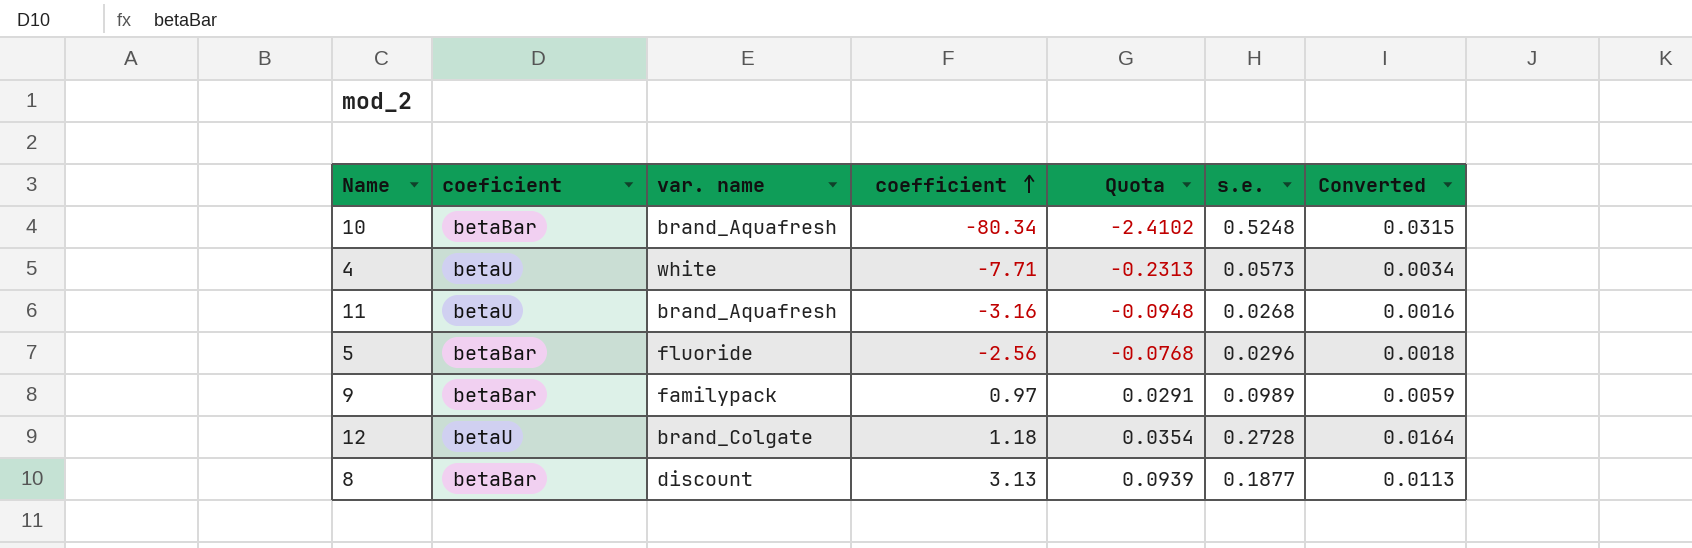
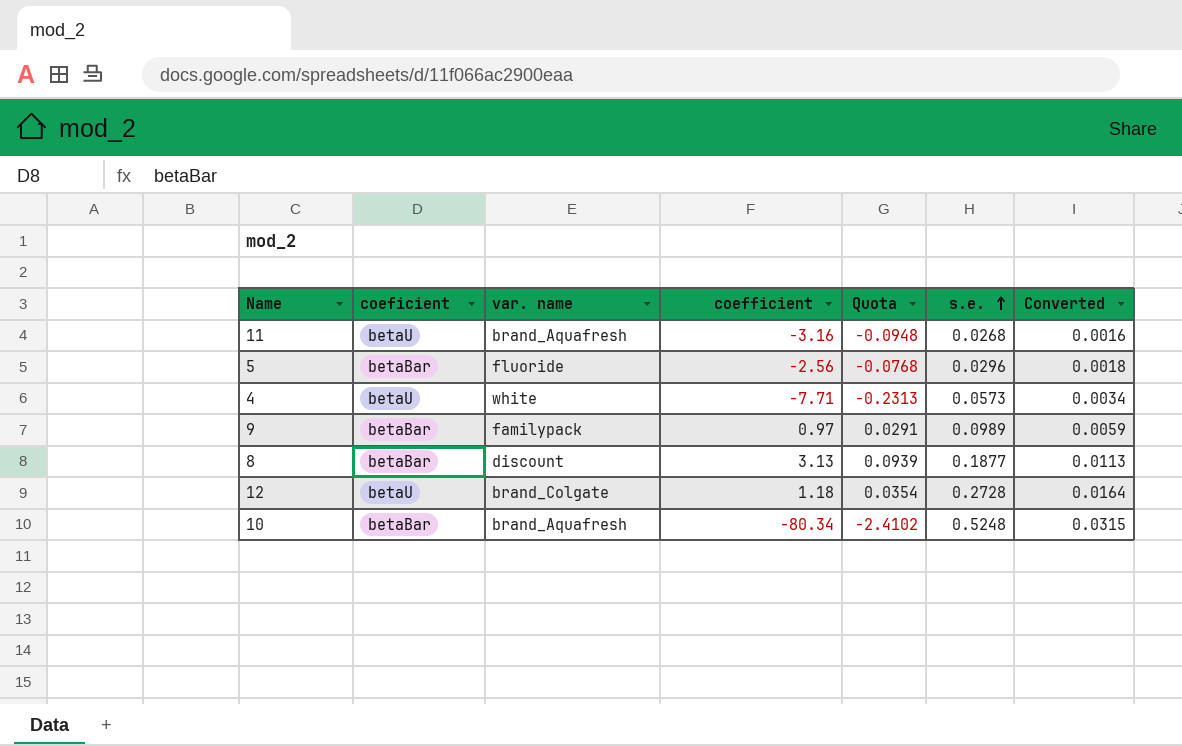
row order: coefficient ascending -> s.e. ascending

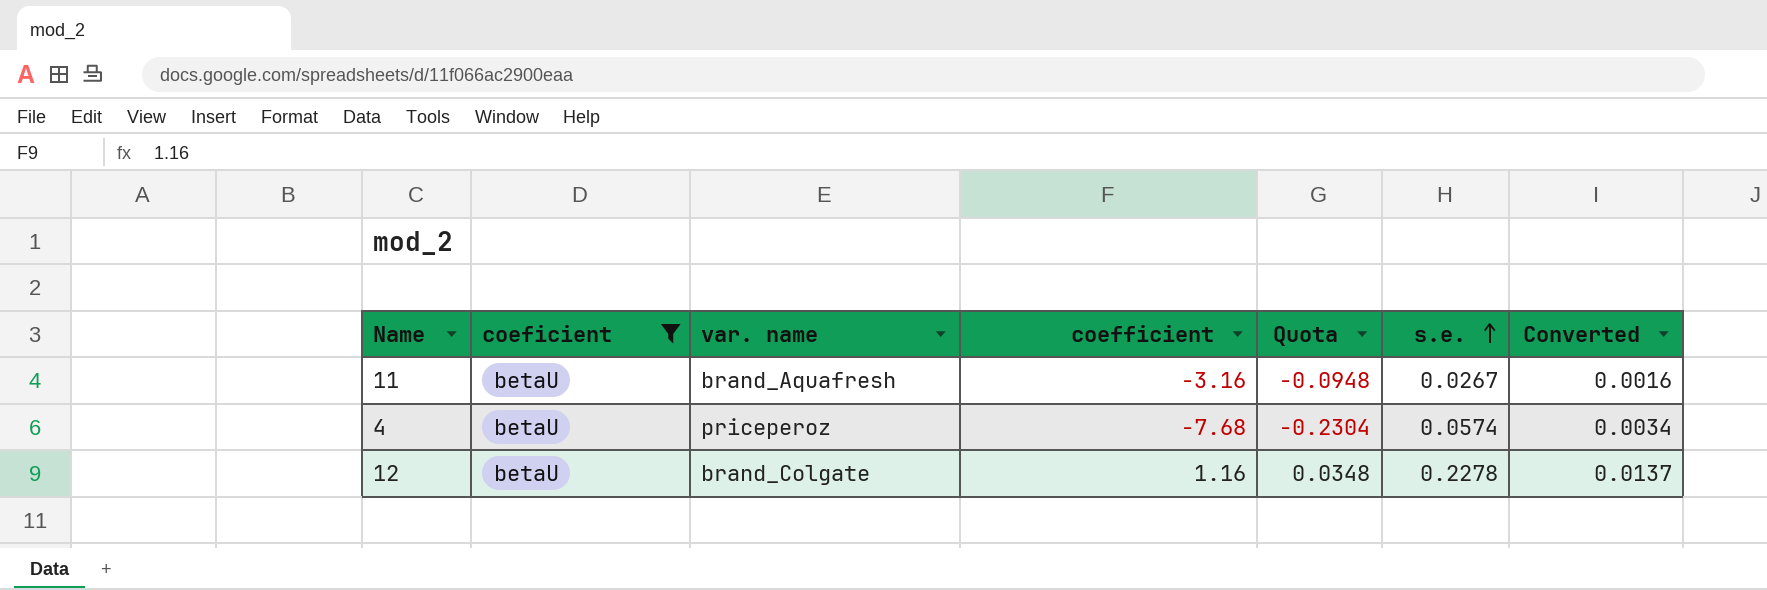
filter: none -> coeficient = betaU
11 | s.e.: 0.0268 -> 0.0267
4 | var. name: white -> priceperoz
4 | coefficient: -7.71 -> -7.68
4 | Quota: -0.2313 -> -0.2304
4 | s.e.: 0.0573 -> 0.0574
12 | coefficient: 1.18 -> 1.16
12 | Quota: 0.0354 -> 0.0348
12 | s.e.: 0.2728 -> 0.2278
12 | Converted: 0.0164 -> 0.0137

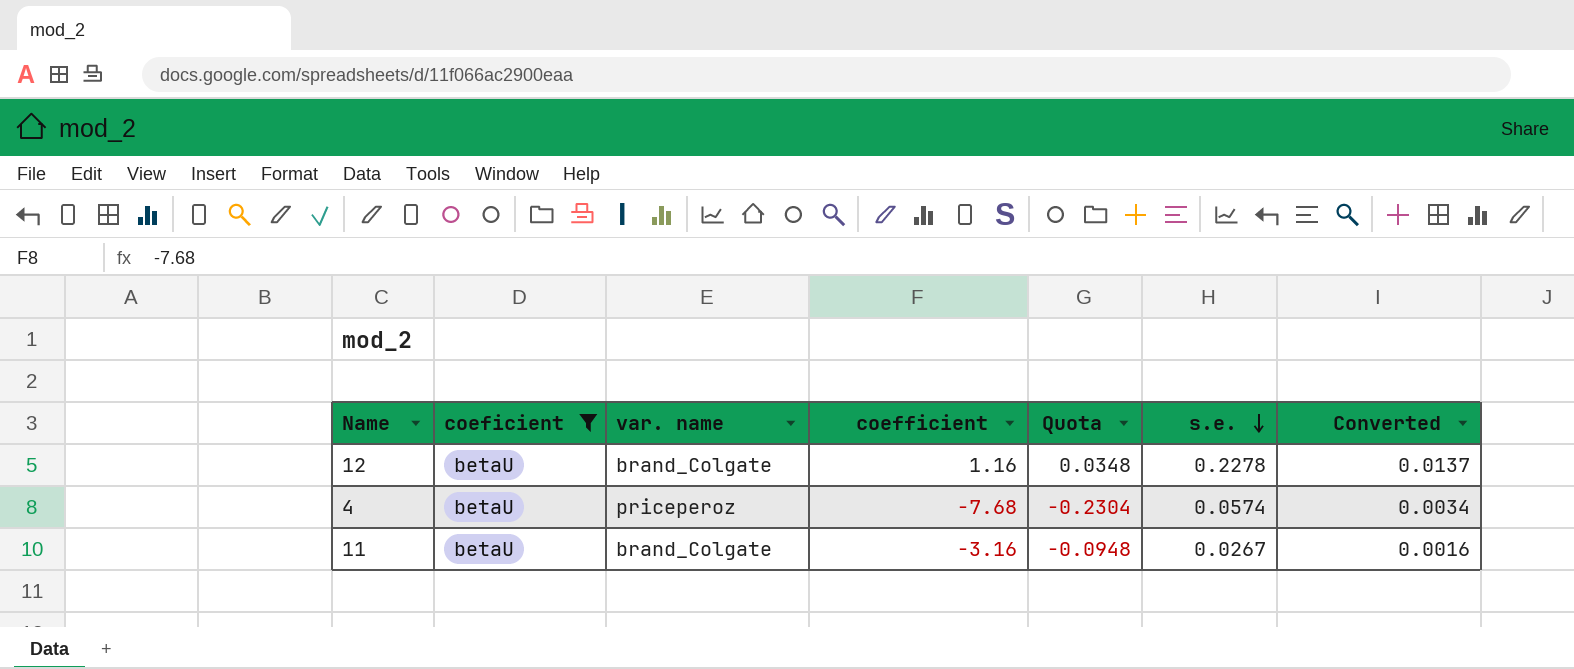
row order: s.e. ascending -> s.e. descending
11 | var. name: brand_Aquafresh -> brand_Colgate

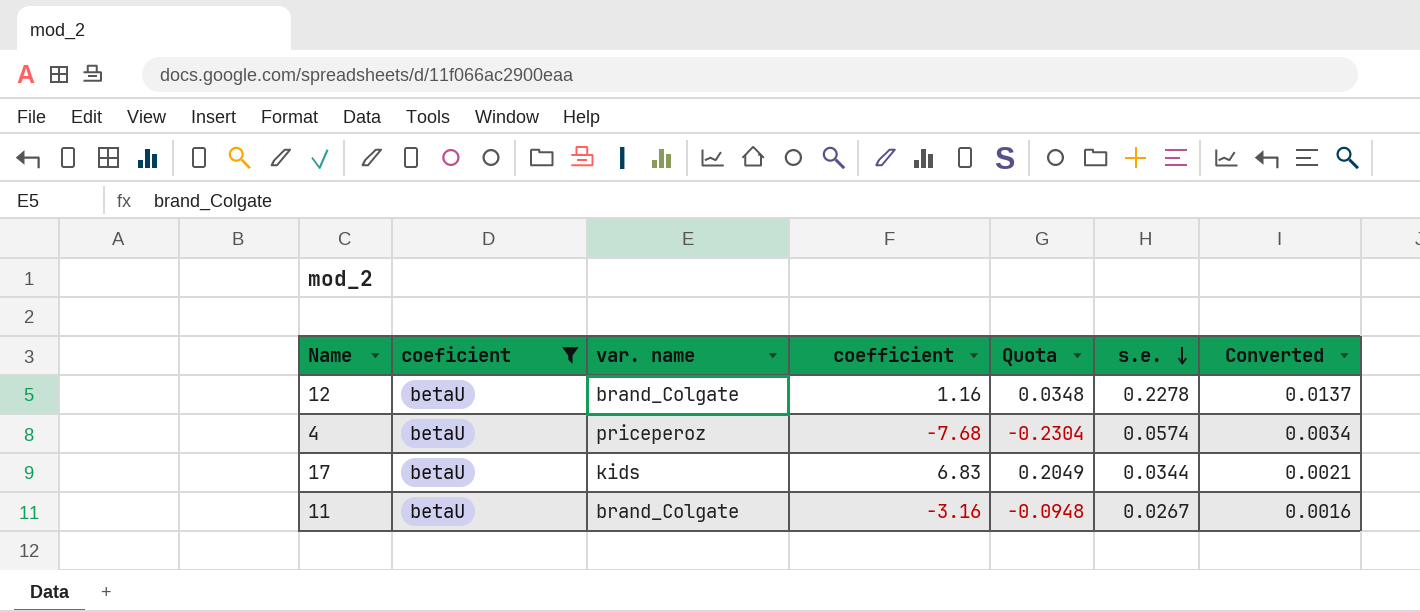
row 17: none -> betaU | kids | 6.83 | 0.2049 | 0.0344 | 0.0021

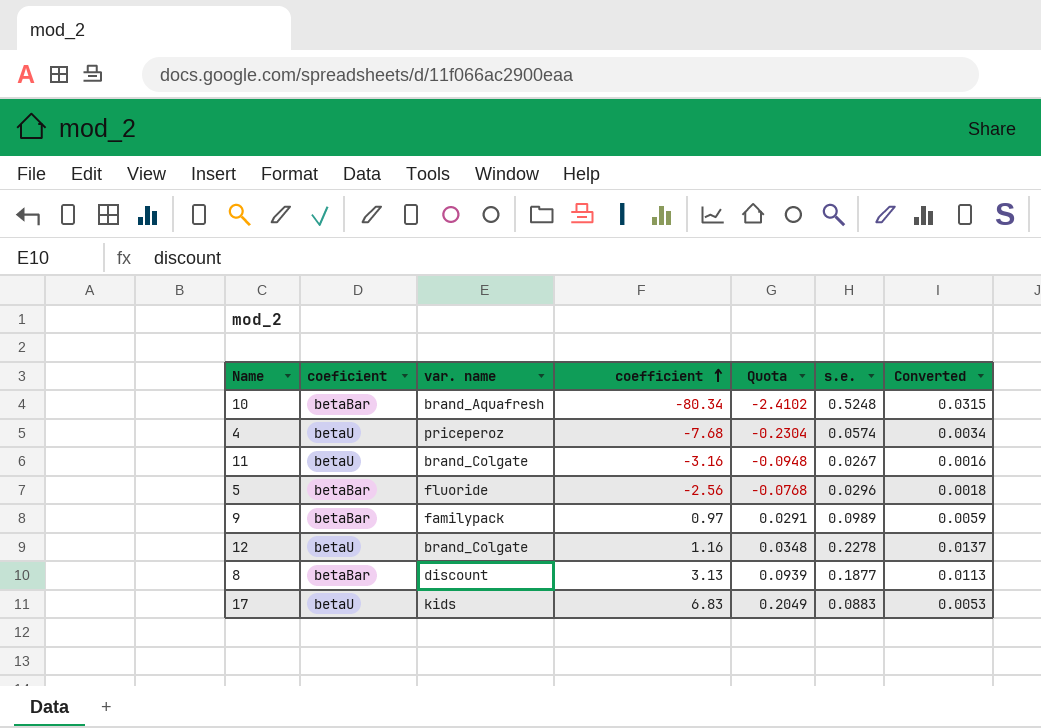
filter: coeficient = betaU -> none
row order: s.e. descending -> coefficient ascending
17 | s.e.: 0.0344 -> 0.0883
17 | Converted: 0.0021 -> 0.0053

